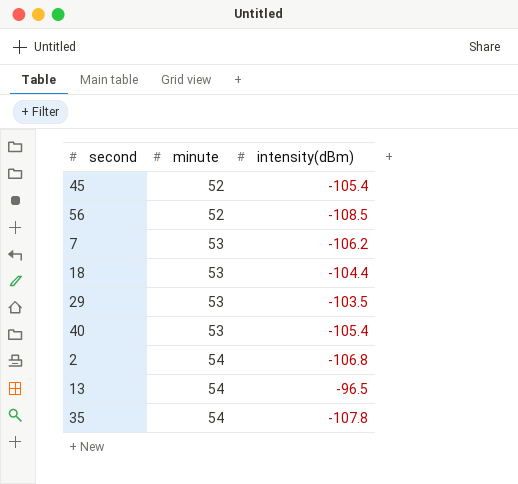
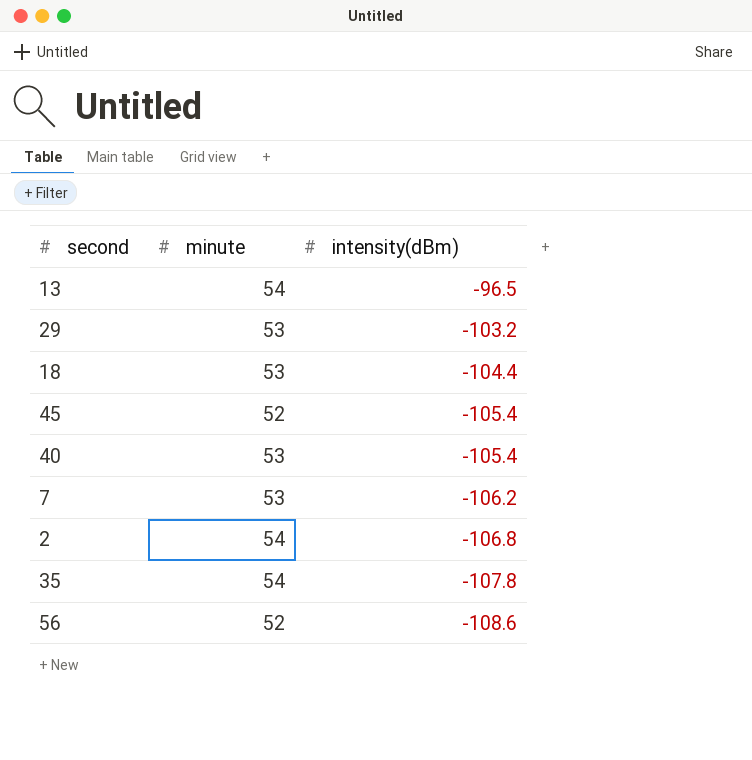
row order: minute ascending -> intensity(dBm) descending
29 | intensity(dBm): -103.5 -> -103.2
56 | intensity(dBm): -108.5 -> -108.6

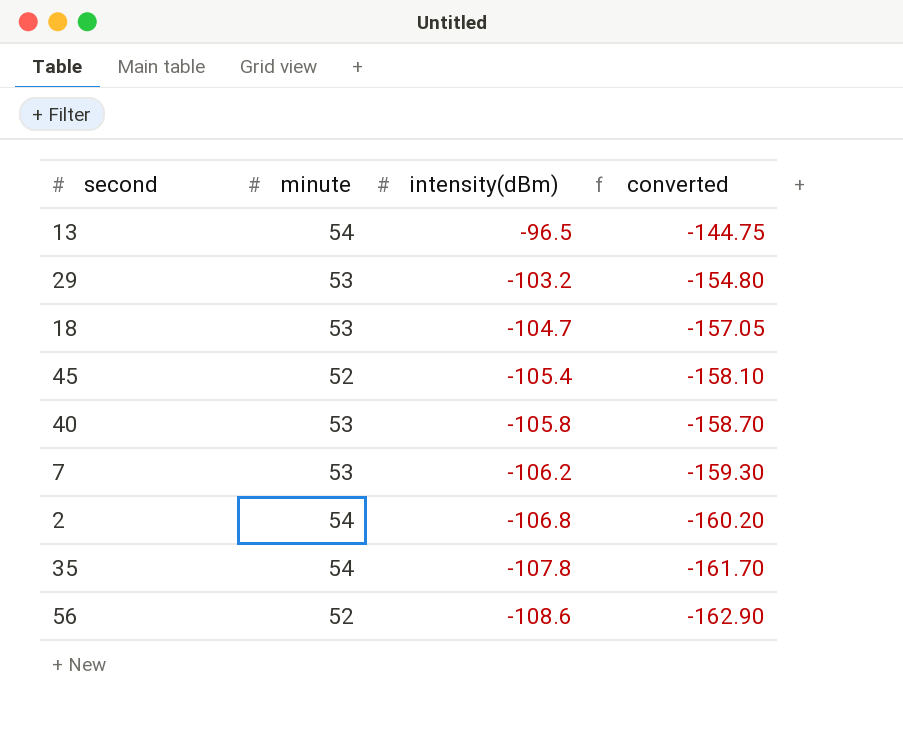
column converted | formula: none -> [intensity(dBm)] * 1.5
18 | intensity(dBm): -104.4 -> -104.7
40 | intensity(dBm): -105.4 -> -105.8

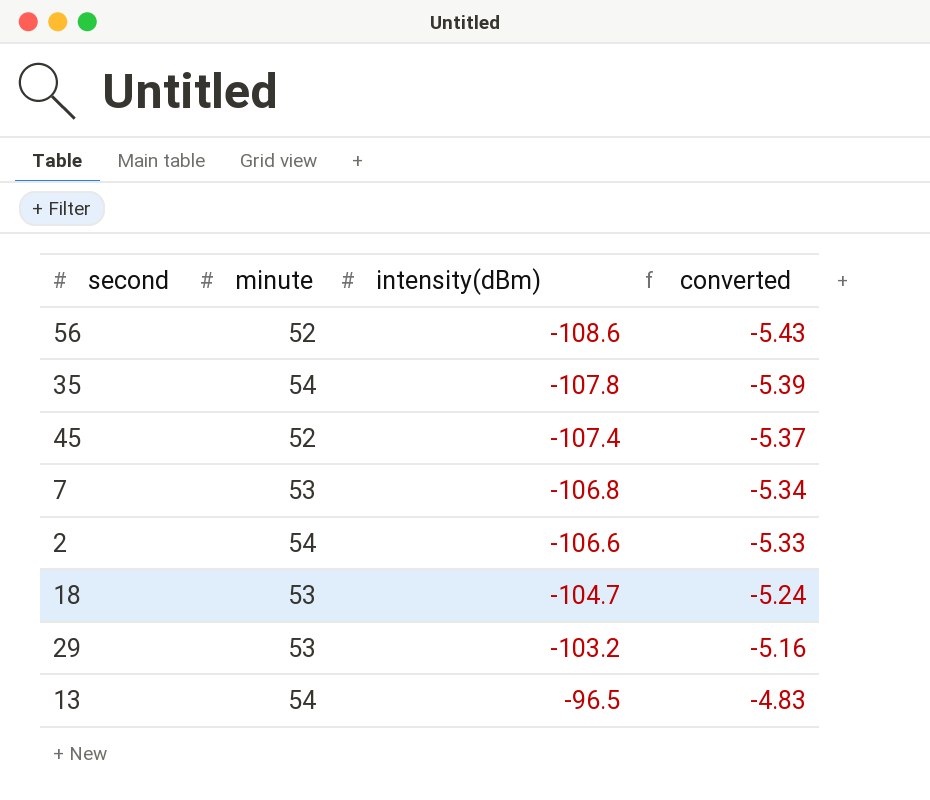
row order: intensity(dBm) descending -> intensity(dBm) ascending
column converted | formula: [intensity(dBm)] * 1.5 -> [intensity(dBm)] * 0.05
row 40: 53 | -105.8 | -158.70 -> none
45 | intensity(dBm): -105.4 -> -107.4
7 | intensity(dBm): -106.2 -> -106.8
2 | intensity(dBm): -106.8 -> -106.6

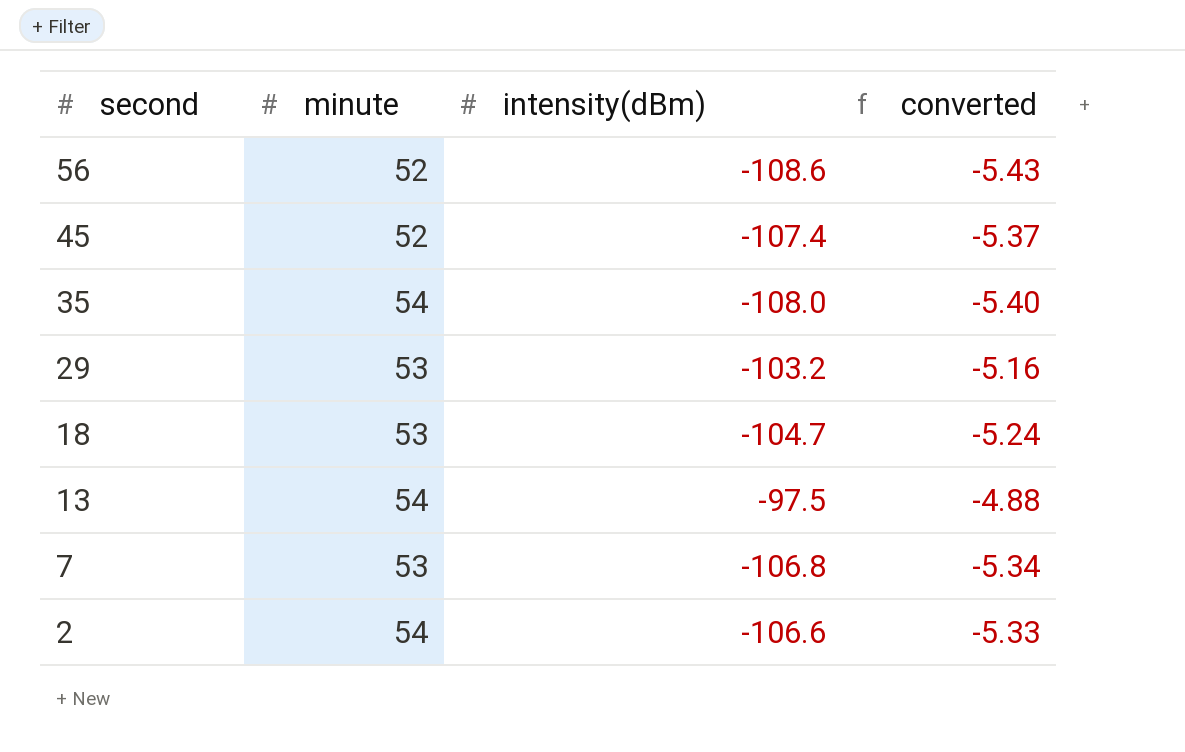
row order: intensity(dBm) ascending -> second descending
35 | intensity(dBm): -107.8 -> -108.0
35 | converted: -5.39 -> -5.40
13 | intensity(dBm): -96.5 -> -97.5
13 | converted: -4.83 -> -4.88

